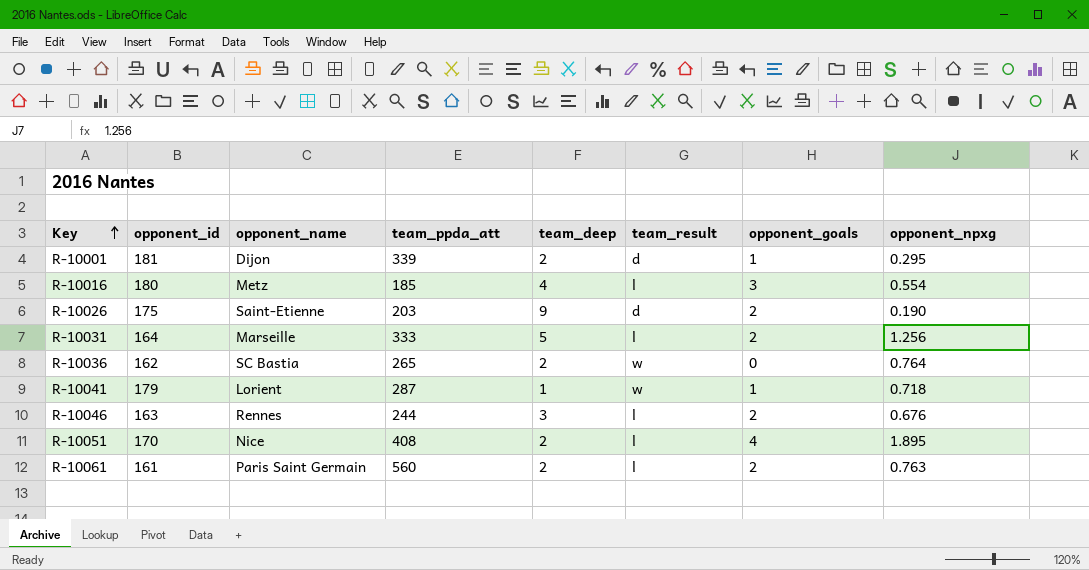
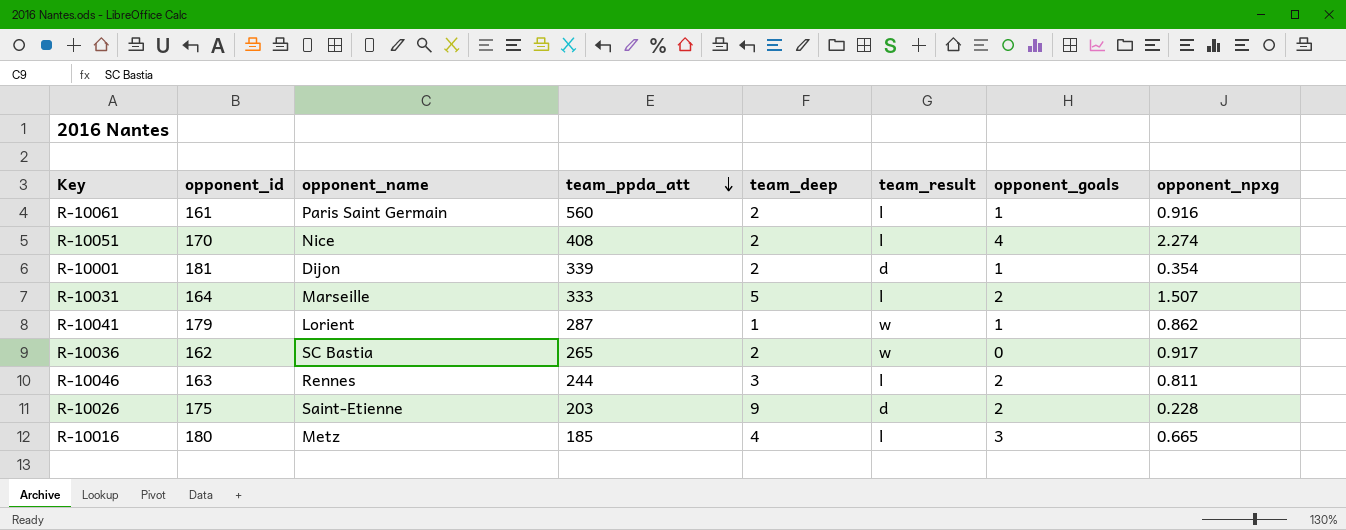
row order: Key ascending -> team_ppda_att descending
R-10061 | opponent_goals: 2 -> 1
R-10061 | opponent_npxg: 0.763 -> 0.916
R-10051 | opponent_npxg: 1.895 -> 2.274
R-10001 | opponent_npxg: 0.295 -> 0.354
R-10031 | opponent_npxg: 1.256 -> 1.507
R-10041 | opponent_npxg: 0.718 -> 0.862
R-10036 | opponent_npxg: 0.764 -> 0.917
R-10046 | opponent_npxg: 0.676 -> 0.811
R-10026 | opponent_npxg: 0.190 -> 0.228
R-10016 | opponent_npxg: 0.554 -> 0.665

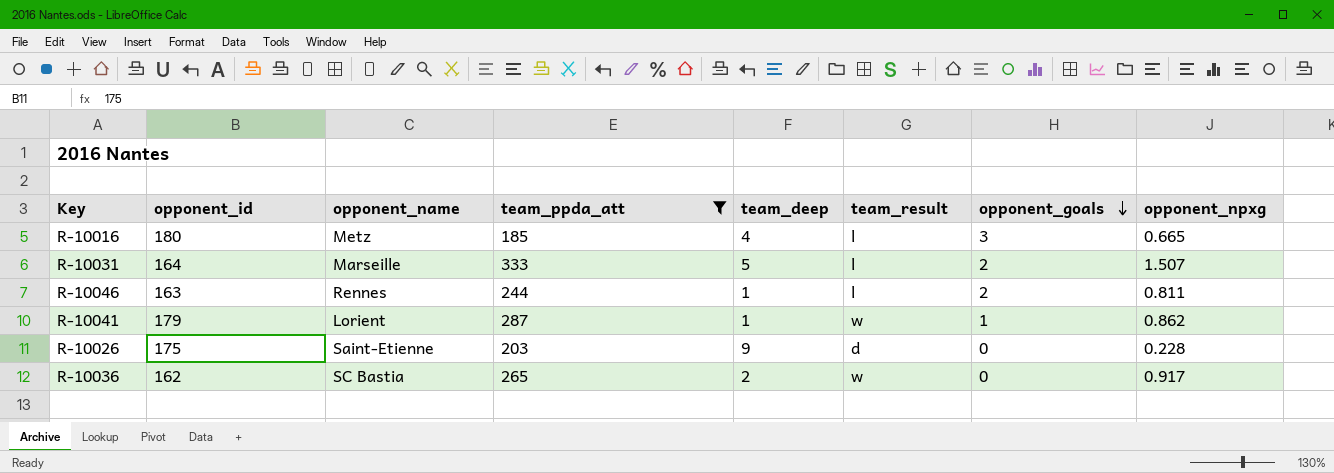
filter: none -> team_ppda_att <= 333
row order: team_ppda_att descending -> opponent_goals descending
R-10046 | team_deep: 3 -> 1
R-10026 | opponent_goals: 2 -> 0

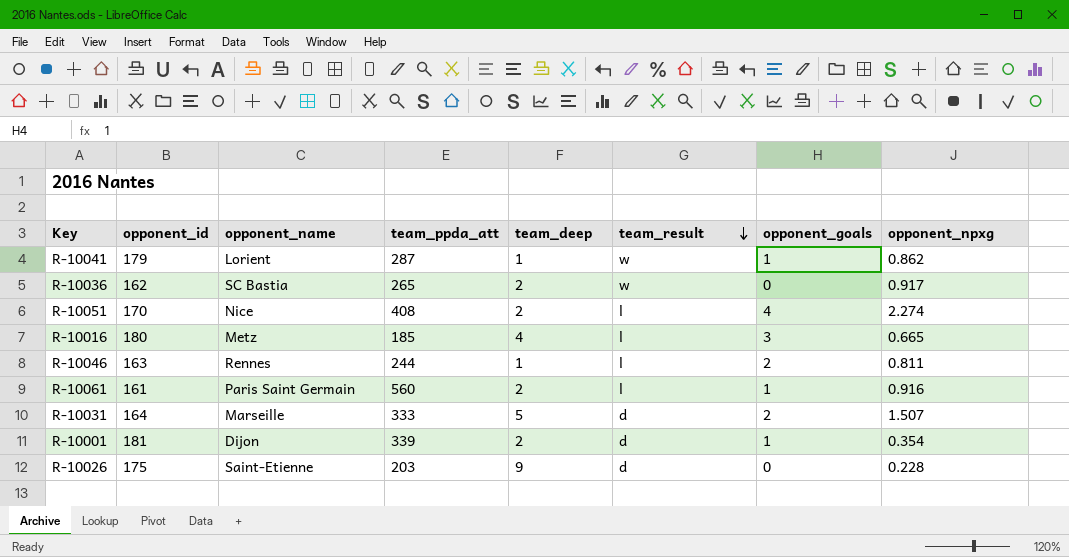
filter: team_ppda_att <= 333 -> none
row order: opponent_goals descending -> team_result descending
R-10031 | team_result: l -> d

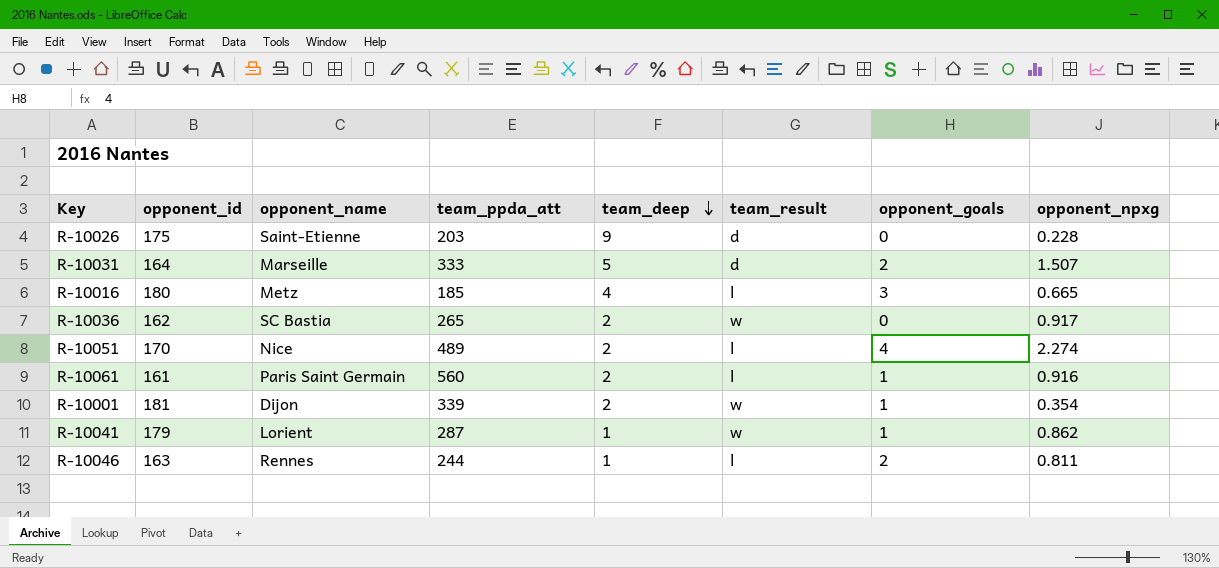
row order: team_result descending -> team_deep descending
R-10051 | team_ppda_att: 408 -> 489
R-10001 | team_result: d -> w

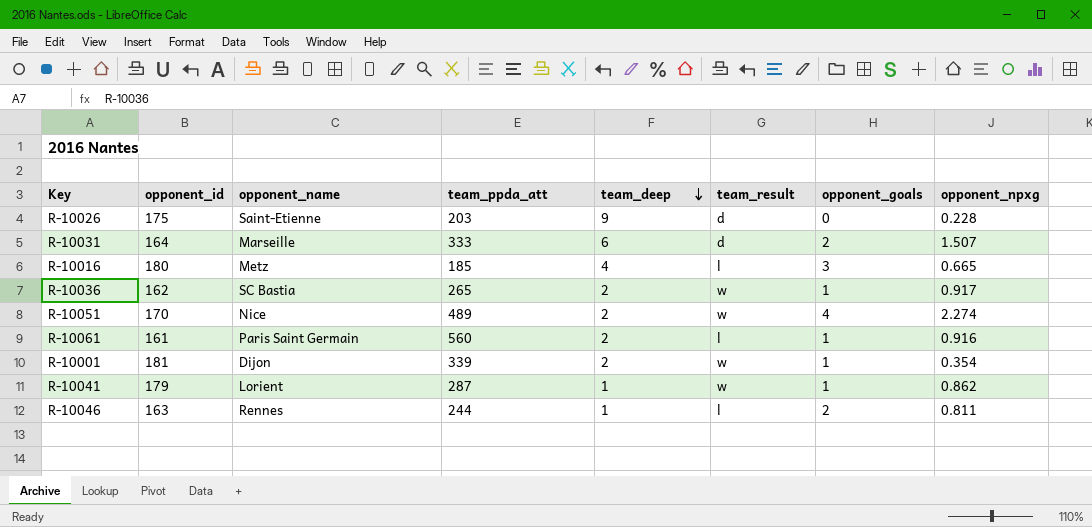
R-10031 | team_deep: 5 -> 6
R-10036 | opponent_goals: 0 -> 1
R-10051 | team_result: l -> w

